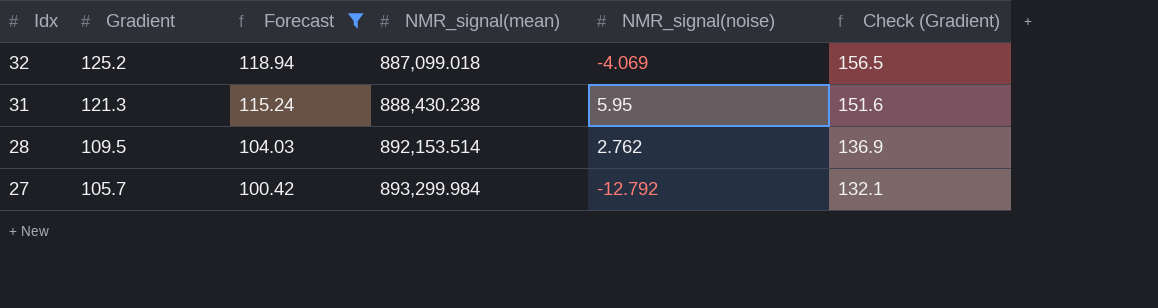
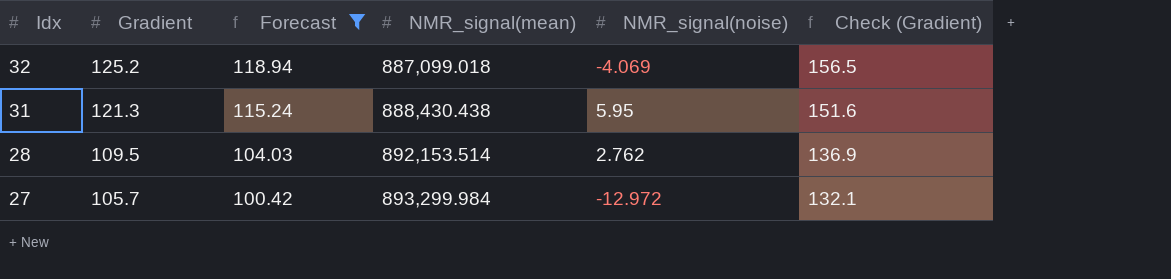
31 | NMR_signal(mean): 888,430.238 -> 888,430.438
27 | NMR_signal(noise): -12.792 -> -12.972

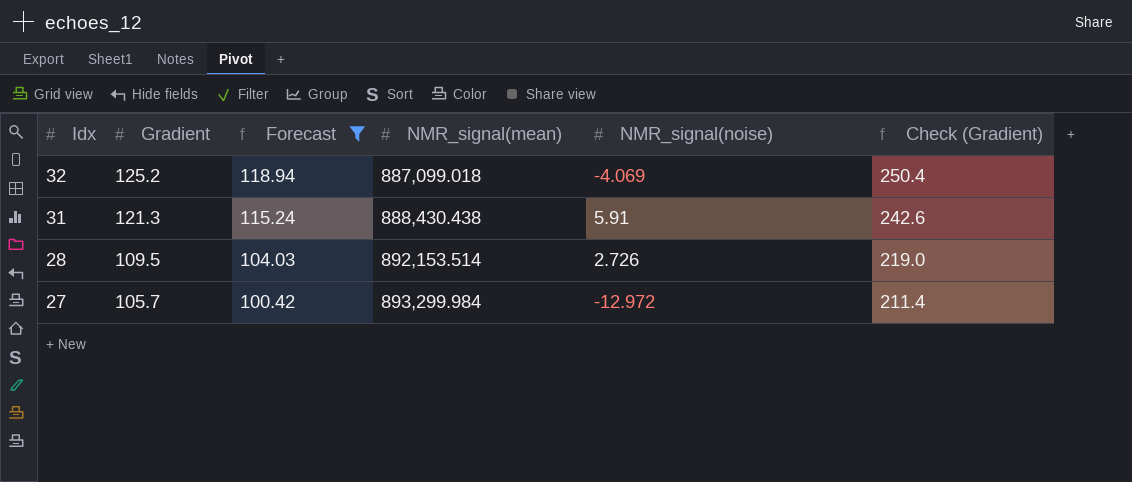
column Check (Gradient) | formula: [Gradient] * 1.25 -> [Gradient] * 2
31 | NMR_signal(noise): 5.95 -> 5.91
28 | NMR_signal(noise): 2.762 -> 2.726

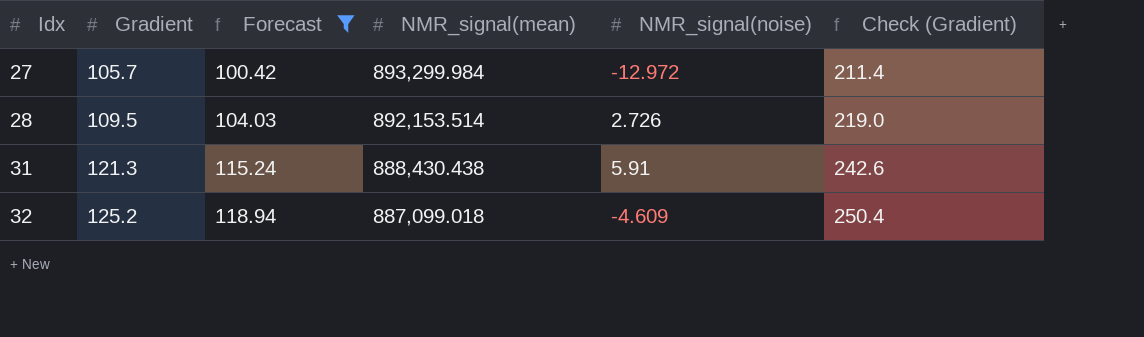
row order: Idx descending -> Idx ascending
32 | NMR_signal(noise): -4.069 -> -4.609

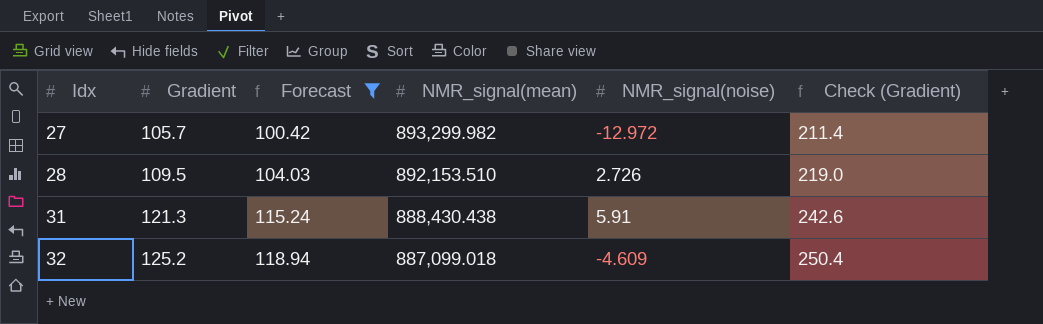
27 | NMR_signal(mean): 893,299.984 -> 893,299.982
28 | NMR_signal(mean): 892,153.514 -> 892,153.510

